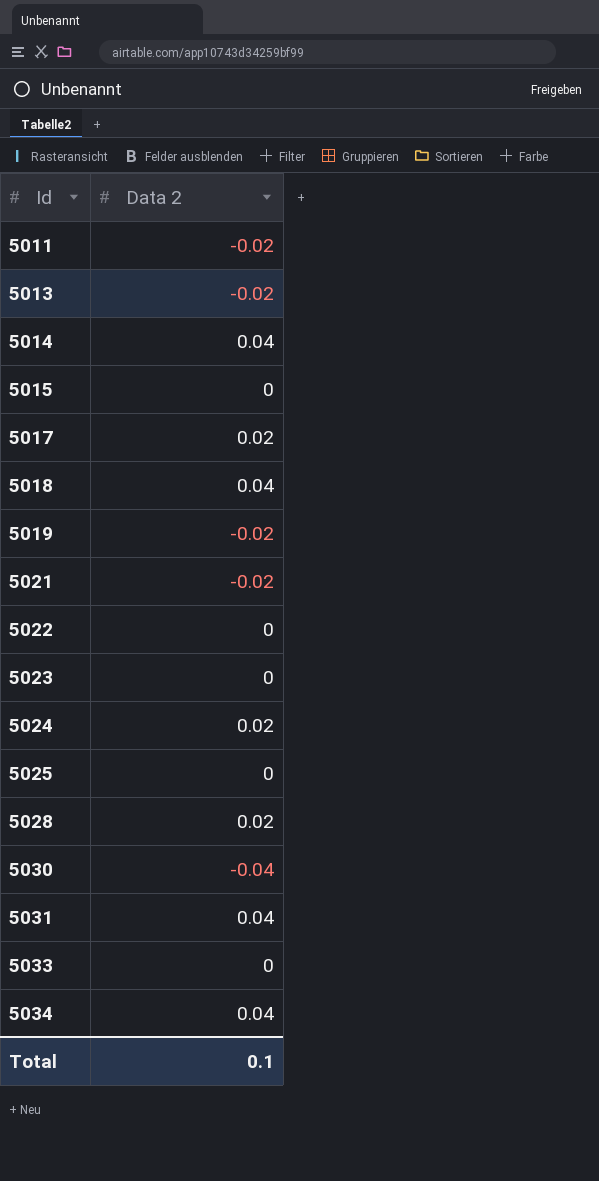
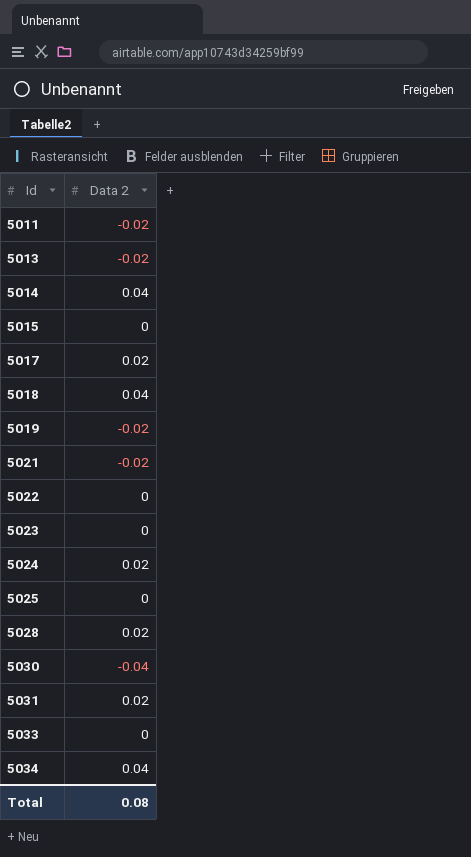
5031 | Data 2: 0.04 -> 0.02
Total | Data 2: 0.1 -> 0.08

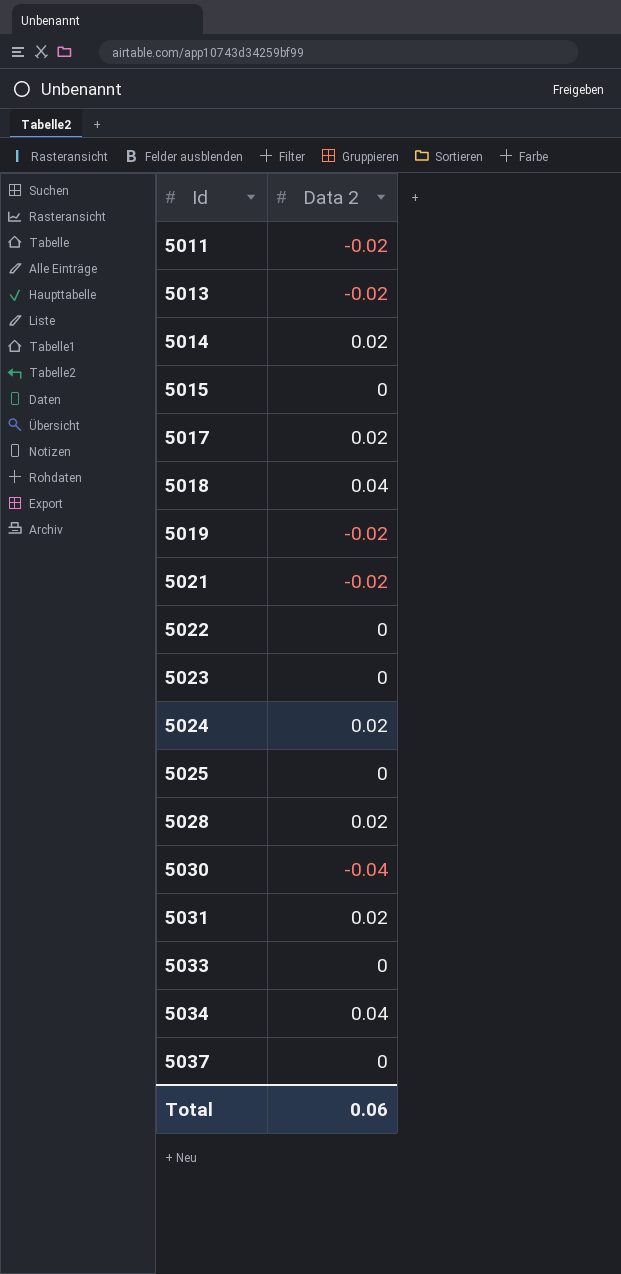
5014 | Data 2: 0.04 -> 0.02
row 5037: none -> 0
Total | Data 2: 0.08 -> 0.06

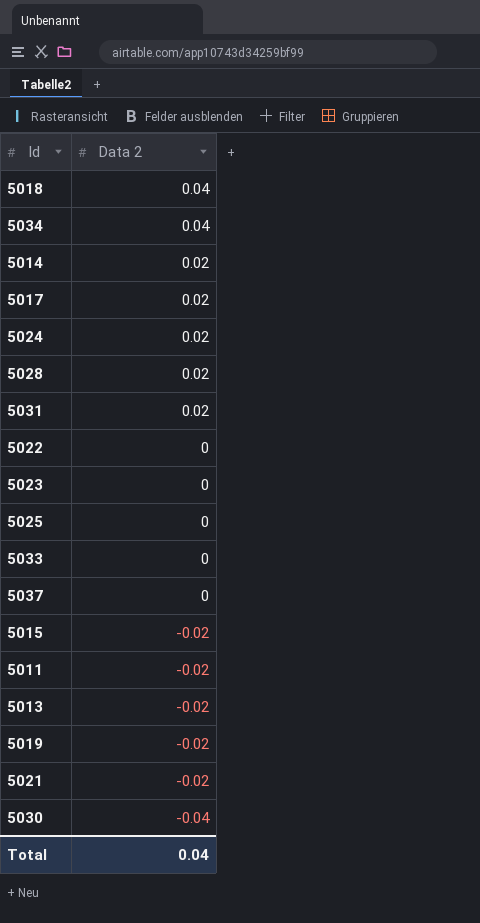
row order: Id ascending -> Data 2 descending
5015 | Data 2: 0 -> -0.02
Total | Data 2: 0.06 -> 0.04

